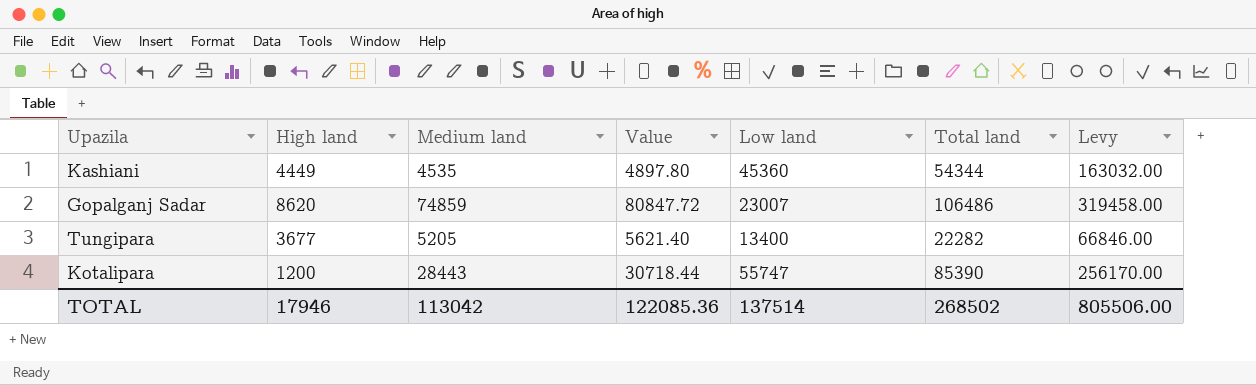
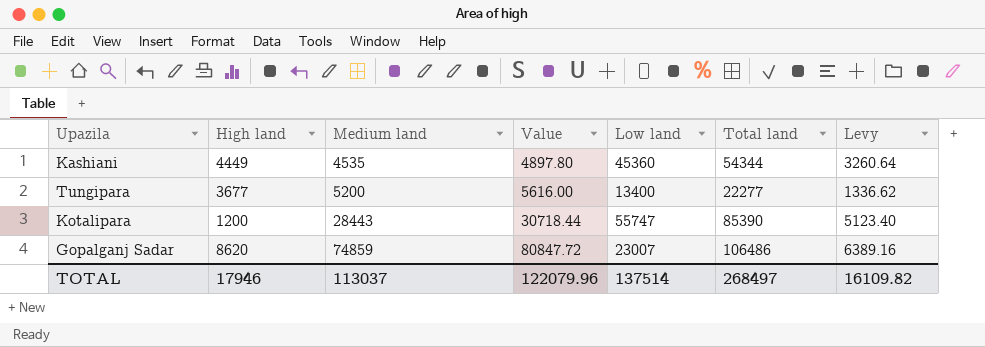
row order: none -> Medium land ascending
column Levy | formula: [Total land] * 3 -> [Total land] * 0.06
Tungipara | Medium land: 5205 -> 5200
Tungipara | Value: 5621.40 -> 5616.00
Tungipara | Total land: 22282 -> 22277
TOTAL | Medium land: 113042 -> 113037
TOTAL | Value: 122085.36 -> 122079.96
TOTAL | Total land: 268502 -> 268497
TOTAL | Levy: 805506.00 -> 16109.82

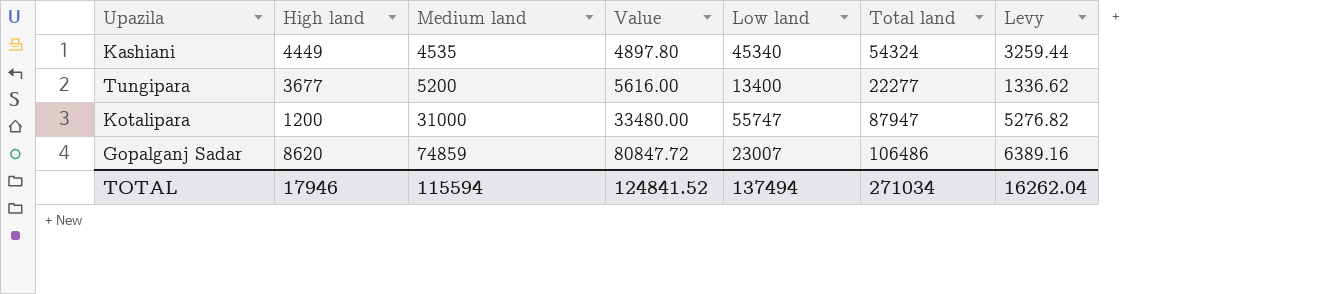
Kashiani | Low land: 45360 -> 45340
Kashiani | Total land: 54344 -> 54324
Kashiani | Levy: 3260.64 -> 3259.44
Kotalipara | Medium land: 28443 -> 31000
Kotalipara | Value: 30718.44 -> 33480.00
Kotalipara | Total land: 85390 -> 87947
Kotalipara | Levy: 5123.40 -> 5276.82
TOTAL | Medium land: 113037 -> 115594
TOTAL | Value: 122079.96 -> 124841.52
TOTAL | Low land: 137514 -> 137494
TOTAL | Total land: 268497 -> 271034
TOTAL | Levy: 16109.82 -> 16262.04

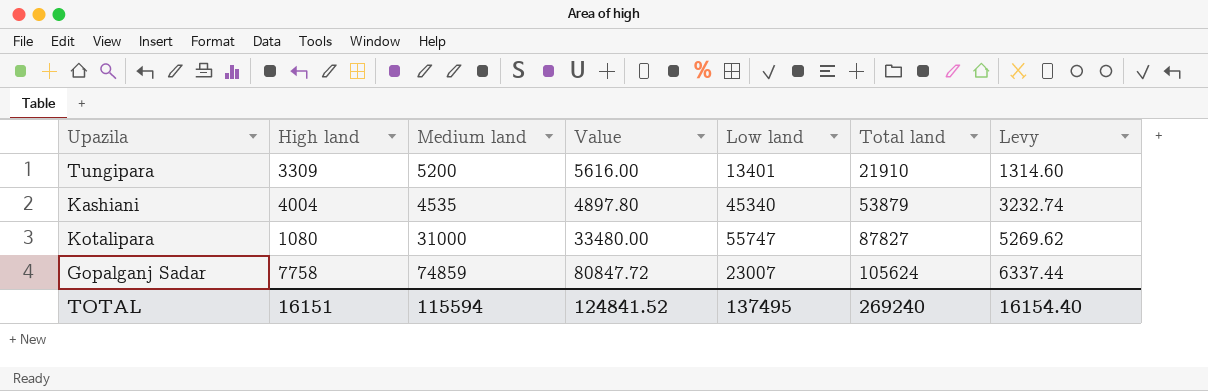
row order: Medium land ascending -> Total land ascending
Tungipara | High land: 3677 -> 3309
Tungipara | Low land: 13400 -> 13401
Tungipara | Total land: 22277 -> 21910
Tungipara | Levy: 1336.62 -> 1314.60
Kashiani | High land: 4449 -> 4004
Kashiani | Total land: 54324 -> 53879
Kashiani | Levy: 3259.44 -> 3232.74
Kotalipara | High land: 1200 -> 1080
Kotalipara | Total land: 87947 -> 87827
Kotalipara | Levy: 5276.82 -> 5269.62
Gopalganj Sadar | High land: 8620 -> 7758
Gopalganj Sadar | Total land: 106486 -> 105624
Gopalganj Sadar | Levy: 6389.16 -> 6337.44
TOTAL | High land: 17946 -> 16151
TOTAL | Low land: 137494 -> 137495
TOTAL | Total land: 271034 -> 269240
TOTAL | Levy: 16262.04 -> 16154.40

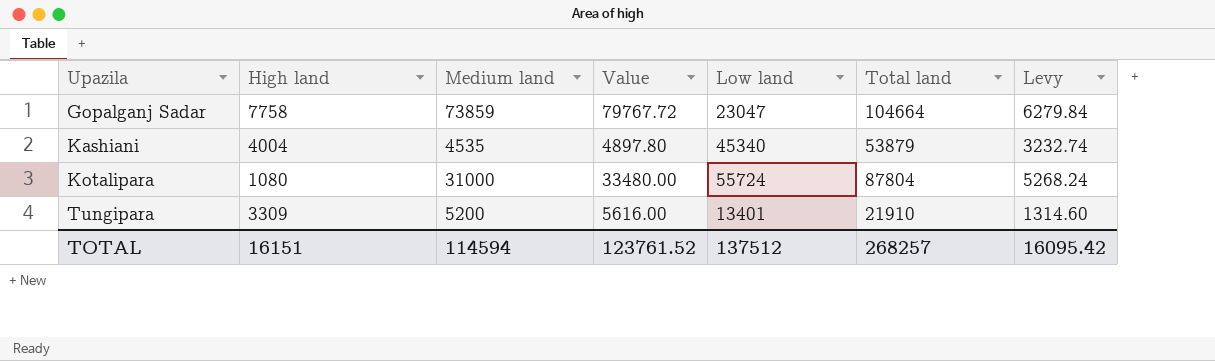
row order: Total land ascending -> Upazila ascending
Gopalganj Sadar | Medium land: 74859 -> 73859
Gopalganj Sadar | Value: 80847.72 -> 79767.72
Gopalganj Sadar | Low land: 23007 -> 23047
Gopalganj Sadar | Total land: 105624 -> 104664
Gopalganj Sadar | Levy: 6337.44 -> 6279.84
Kotalipara | Low land: 55747 -> 55724
Kotalipara | Total land: 87827 -> 87804
Kotalipara | Levy: 5269.62 -> 5268.24
TOTAL | Medium land: 115594 -> 114594
TOTAL | Value: 124841.52 -> 123761.52
TOTAL | Low land: 137495 -> 137512
TOTAL | Total land: 269240 -> 268257
TOTAL | Levy: 16154.40 -> 16095.42

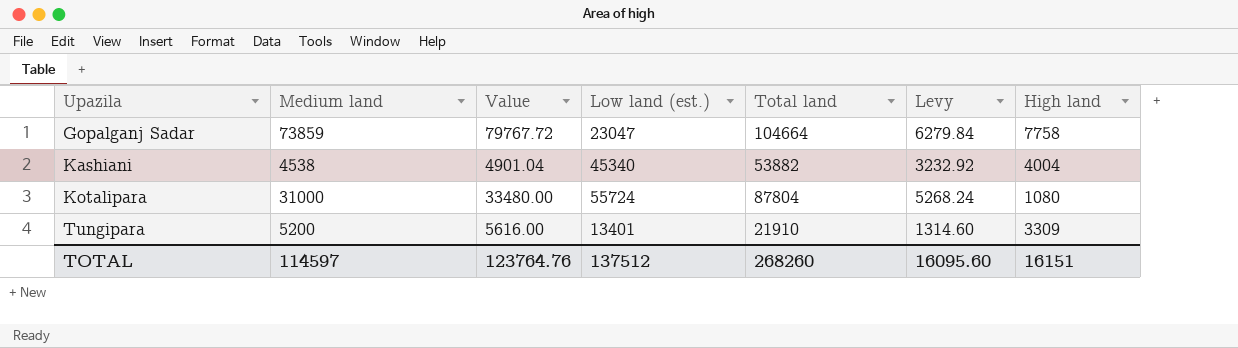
column name: Low land -> Low land (est.)
column High land | position: 2 -> 7
Kashiani | Medium land: 4535 -> 4538
Kashiani | Value: 4897.80 -> 4901.04
Kashiani | Total land: 53879 -> 53882
Kashiani | Levy: 3232.74 -> 3232.92
TOTAL | Medium land: 114594 -> 114597
TOTAL | Value: 123761.52 -> 123764.76
TOTAL | Total land: 268257 -> 268260
TOTAL | Levy: 16095.42 -> 16095.60

